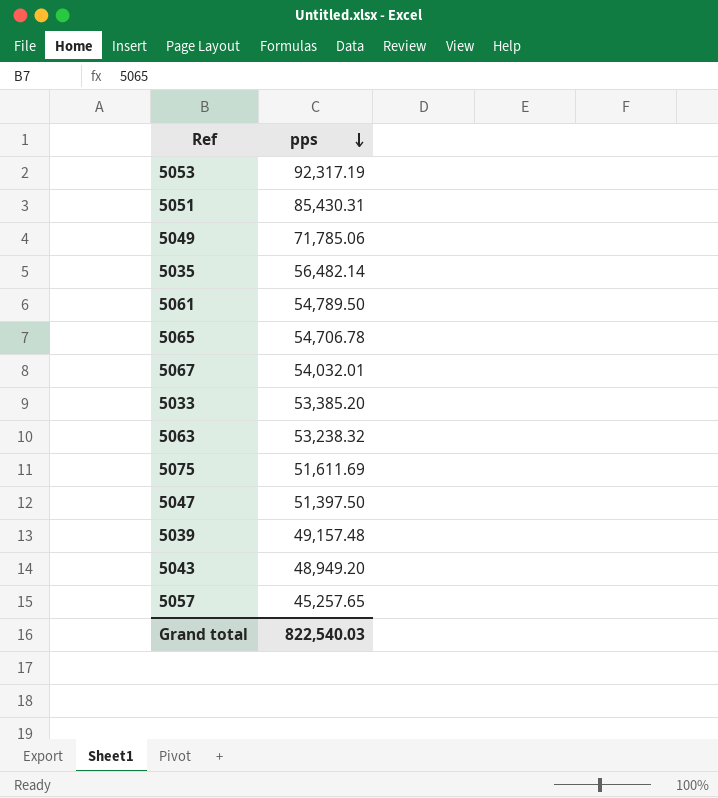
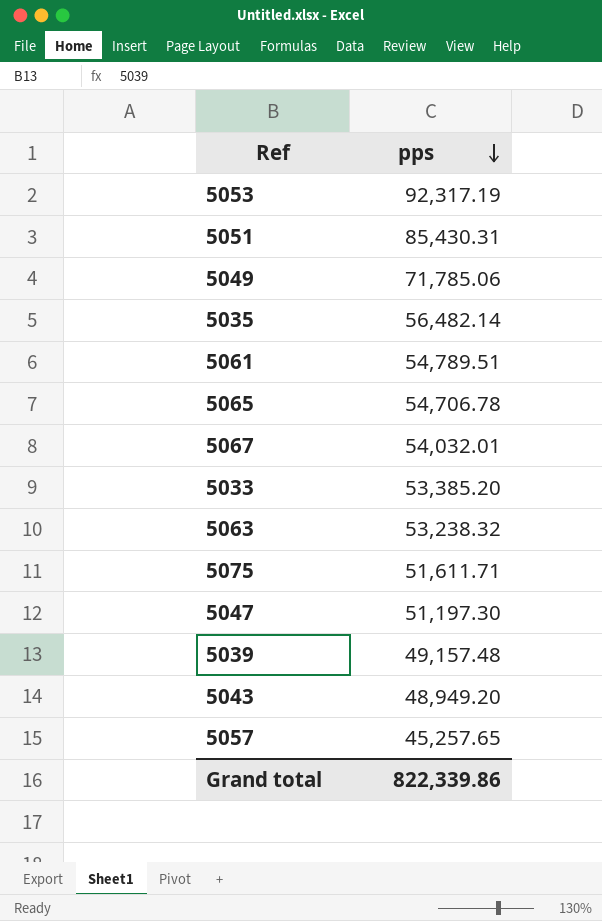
5061 | pps: 54,789.50 -> 54,789.51
5075 | pps: 51,611.69 -> 51,611.71
5047 | pps: 51,397.50 -> 51,197.30
Grand total | pps: 822,540.03 -> 822,339.86

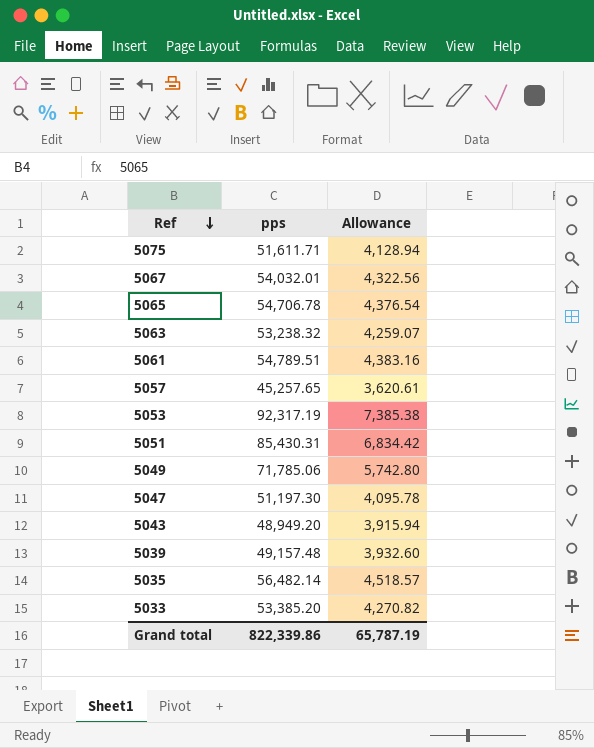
row order: pps descending -> Ref descending
column Allowance | formula: none -> [pps] * 0.08

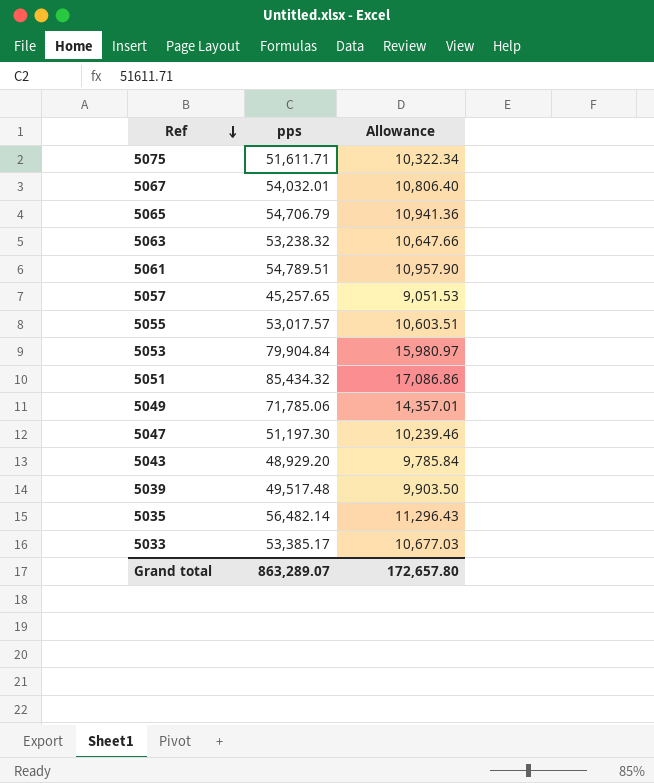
column Allowance | formula: [pps] * 0.08 -> [pps] * 0.2
5065 | pps: 54,706.78 -> 54,706.79
row 5055: none -> 53,017.57 | 10,603.51
5053 | pps: 92,317.19 -> 79,904.84
5051 | pps: 85,430.31 -> 85,434.32
5043 | pps: 48,949.20 -> 48,929.20
5039 | pps: 49,157.48 -> 49,517.48
5033 | pps: 53,385.20 -> 53,385.17
Grand total | pps: 822,339.86 -> 863,289.07
Grand total | Allowance: 65,787.19 -> 172,657.80

